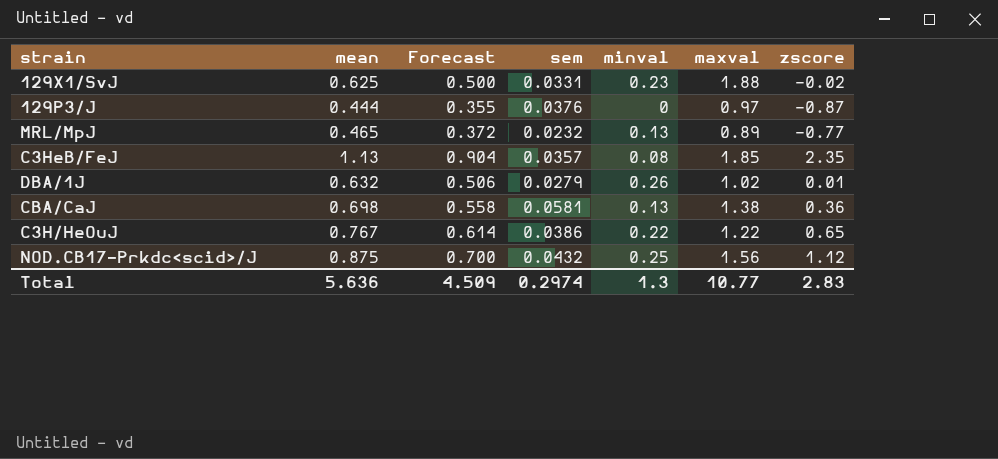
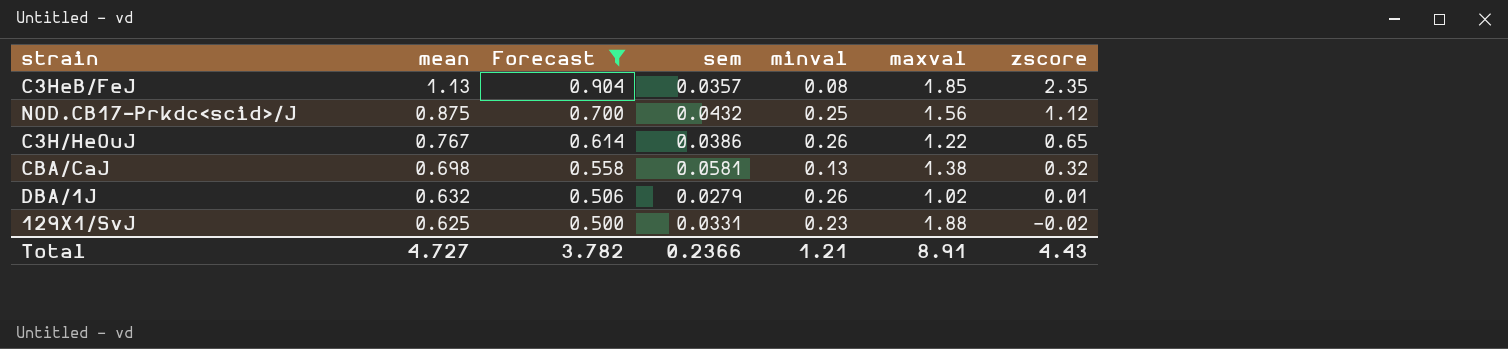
filter: none -> Forecast >= 0.500
row order: none -> mean descending
C3H/HeOuJ | minval: 0.22 -> 0.26
CBA/CaJ | zscore: 0.36 -> 0.32
Total | mean: 5.636 -> 4.727
Total | Forecast: 4.509 -> 3.782
Total | sem: 0.2974 -> 0.2366
Total | minval: 1.3 -> 1.21
Total | maxval: 10.77 -> 8.91
Total | zscore: 2.83 -> 4.43

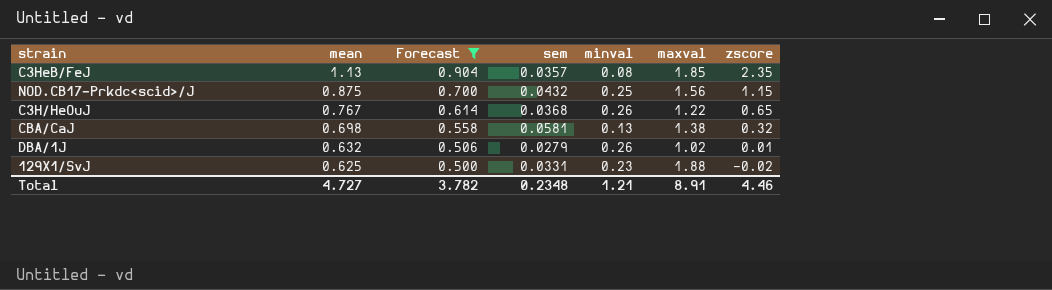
NOD.CB17-Prkdc<scid>/J | zscore: 1.12 -> 1.15
C3H/HeOuJ | sem: 0.0386 -> 0.0368
Total | sem: 0.2366 -> 0.2348
Total | zscore: 4.43 -> 4.46

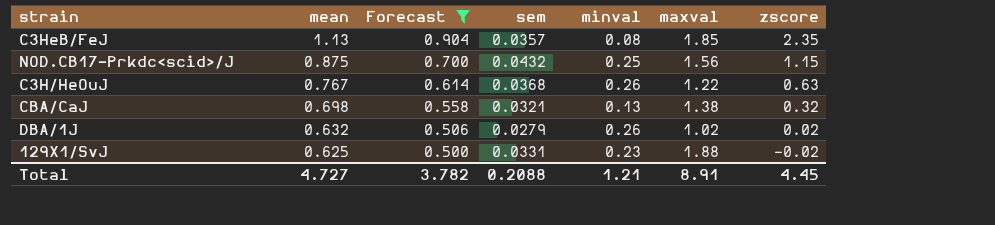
C3H/HeOuJ | zscore: 0.65 -> 0.63
CBA/CaJ | sem: 0.0581 -> 0.0321
DBA/1J | zscore: 0.01 -> 0.02
Total | sem: 0.2348 -> 0.2088
Total | zscore: 4.46 -> 4.45

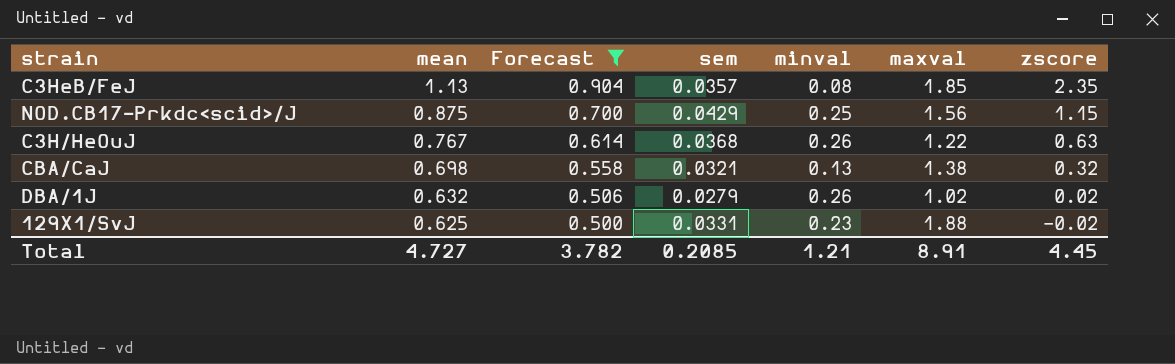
NOD.CB17-Prkdc<scid>/J | sem: 0.0432 -> 0.0429
Total | sem: 0.2088 -> 0.2085

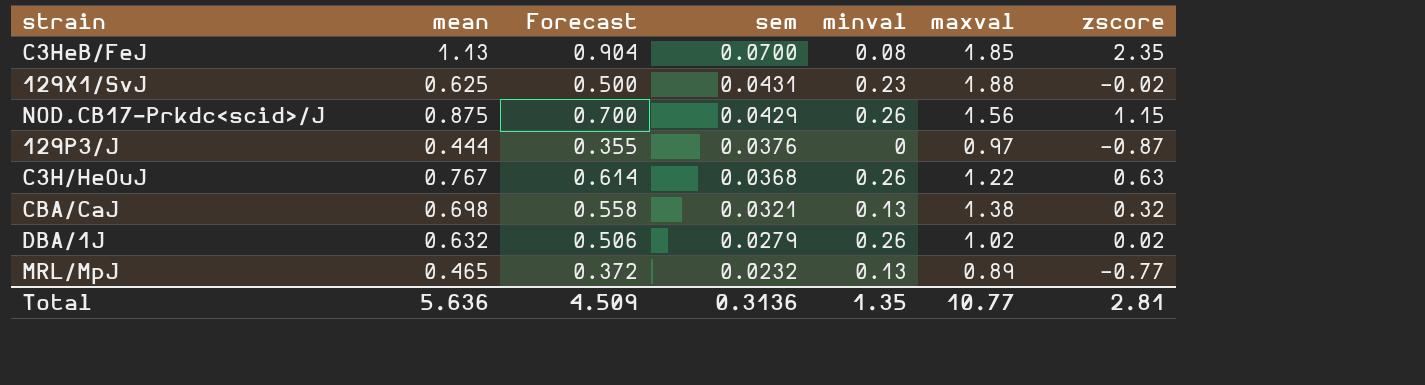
filter: Forecast >= 0.500 -> none
row order: mean descending -> sem descending
C3HeB/FeJ | sem: 0.0357 -> 0.0700
129X1/SvJ | sem: 0.0331 -> 0.0431
NOD.CB17-Prkdc<scid>/J | minval: 0.25 -> 0.26
Total | mean: 4.727 -> 5.636
Total | Forecast: 3.782 -> 4.509
Total | sem: 0.2085 -> 0.3136
Total | minval: 1.21 -> 1.35
Total | maxval: 8.91 -> 10.77
Total | zscore: 4.45 -> 2.81

